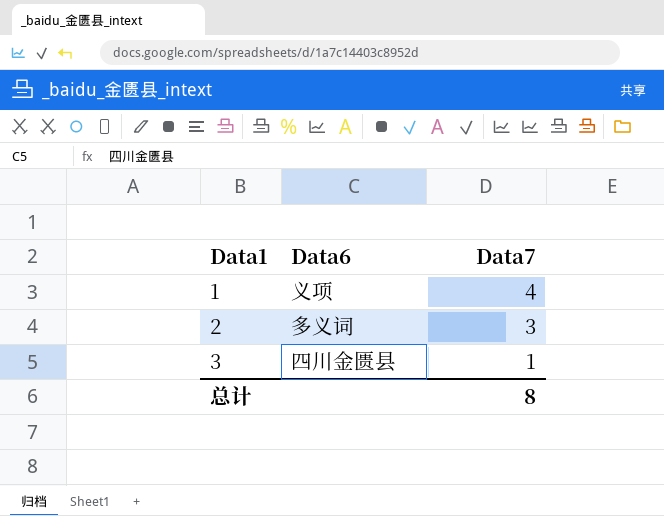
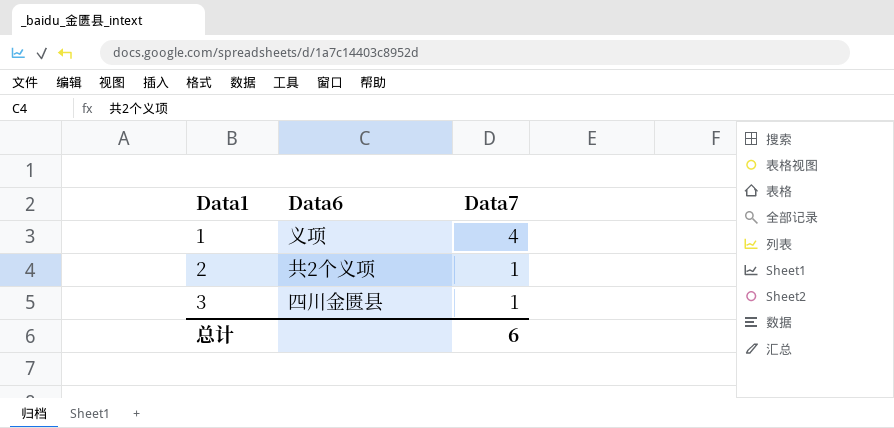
2 | Data6: 多义词 -> 共2个义项
2 | Data7: 3 -> 1
总计 | Data7: 8 -> 6

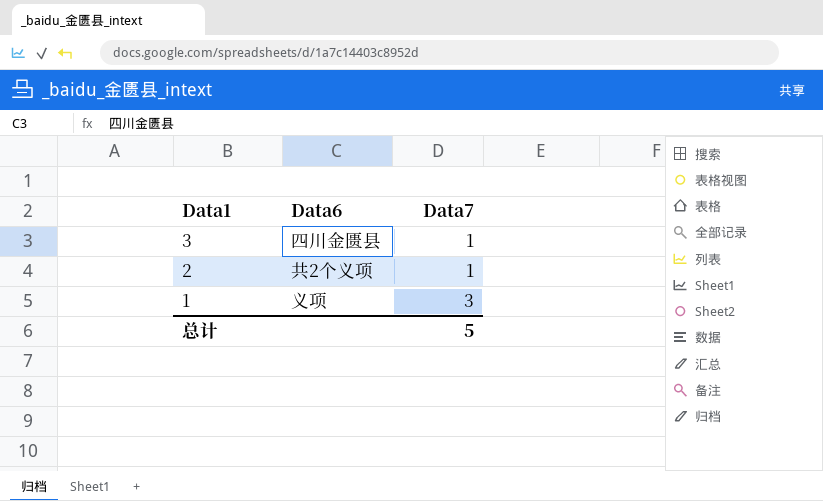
row order: Data1 ascending -> Data1 descending
1 | Data7: 4 -> 3
总计 | Data7: 6 -> 5

